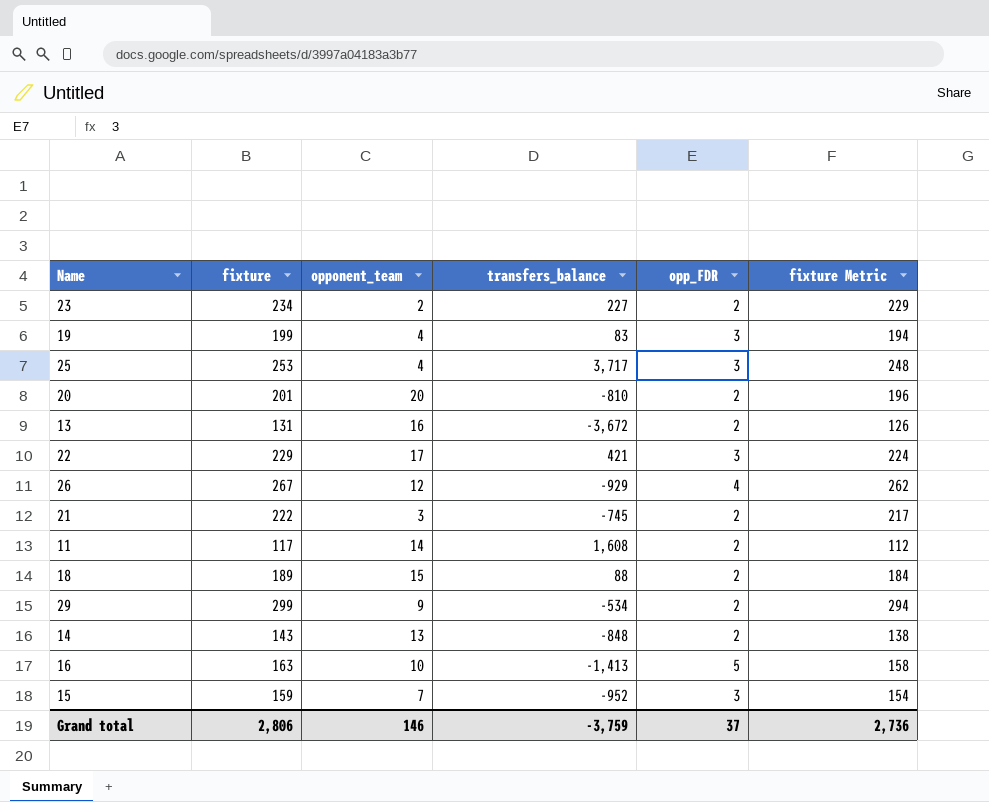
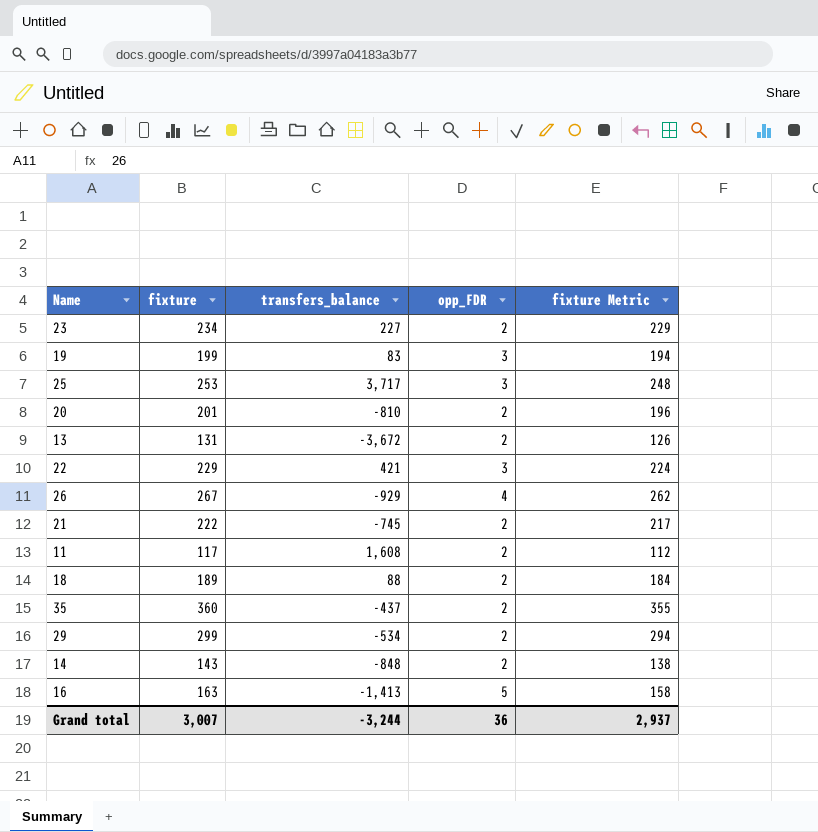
column opponent_team | position: 3 -> none
row 15: 159 | 7 | -952 | 3 | 154 -> none
row 35: none -> 360 | -437 | 2 | 355
Grand total | fixture: 2,806 -> 3,007
Grand total | transfers_balance: -3,759 -> -3,244
Grand total | opp_FDR: 37 -> 36
Grand total | fixture Metric: 2,736 -> 2,937

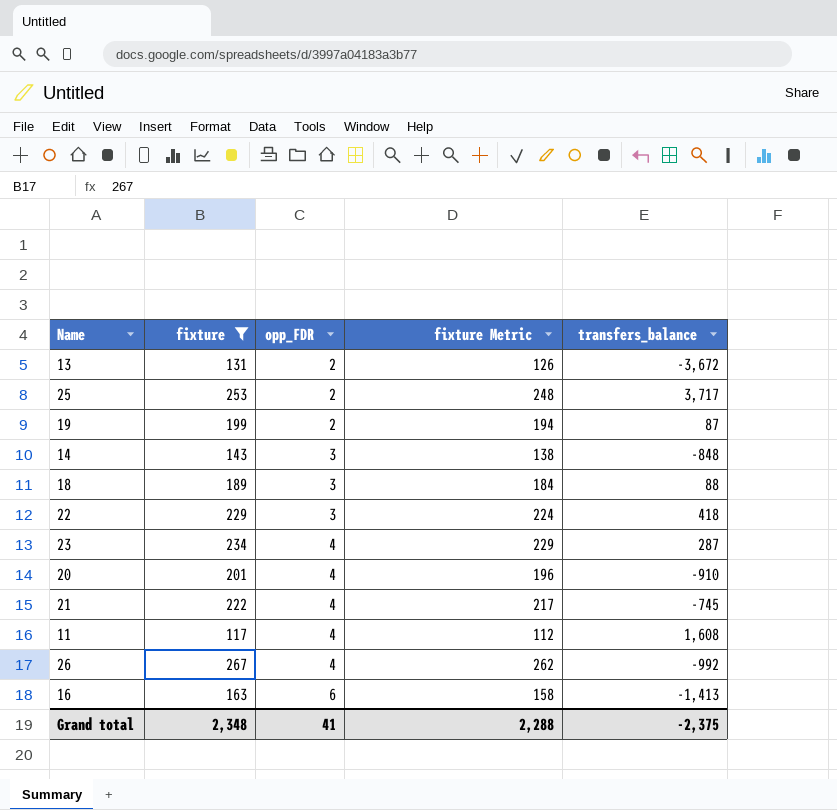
filter: none -> fixture <= 267
row order: none -> opp_FDR ascending
column transfers_balance | position: 3 -> 5
25 | opp_FDR: 3 -> 2
19 | opp_FDR: 3 -> 2
19 | transfers_balance: 83 -> 87
14 | opp_FDR: 2 -> 3
18 | opp_FDR: 2 -> 3
22 | transfers_balance: 421 -> 418
23 | opp_FDR: 2 -> 4
23 | transfers_balance: 227 -> 287
20 | opp_FDR: 2 -> 4
20 | transfers_balance: -810 -> -910
21 | opp_FDR: 2 -> 4
11 | opp_FDR: 2 -> 4
26 | transfers_balance: -929 -> -992
16 | opp_FDR: 5 -> 6
Grand total | fixture: 3,007 -> 2,348
Grand total | opp_FDR: 36 -> 41
Grand total | fixture Metric: 2,937 -> 2,288
Grand total | transfers_balance: -3,244 -> -2,375

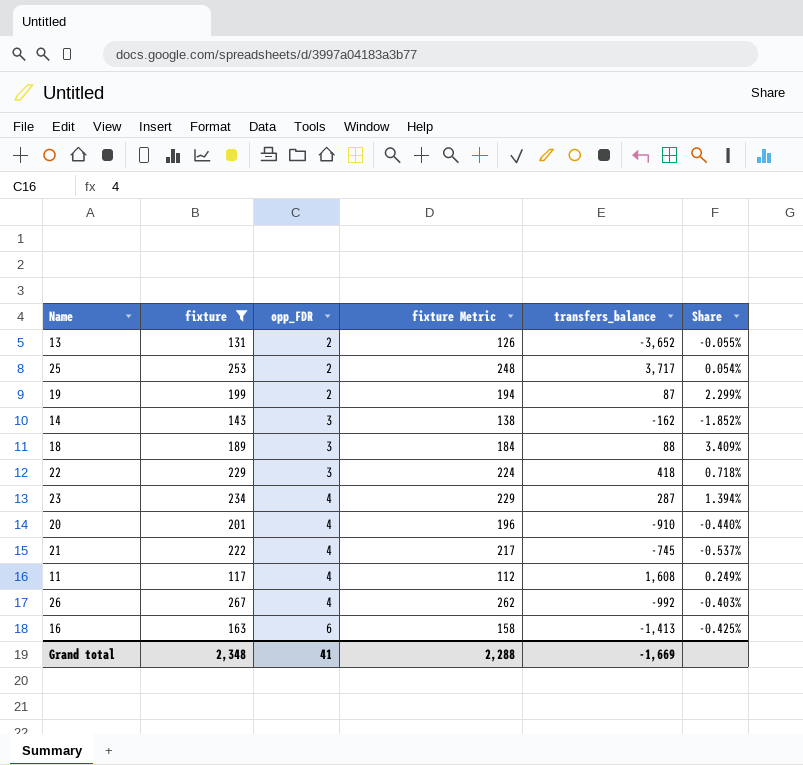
column Share | formula: none -> [opp_FDR] / [transfers_balance]
13 | transfers_balance: -3,672 -> -3,652
14 | transfers_balance: -848 -> -162
Grand total | transfers_balance: -2,375 -> -1,669

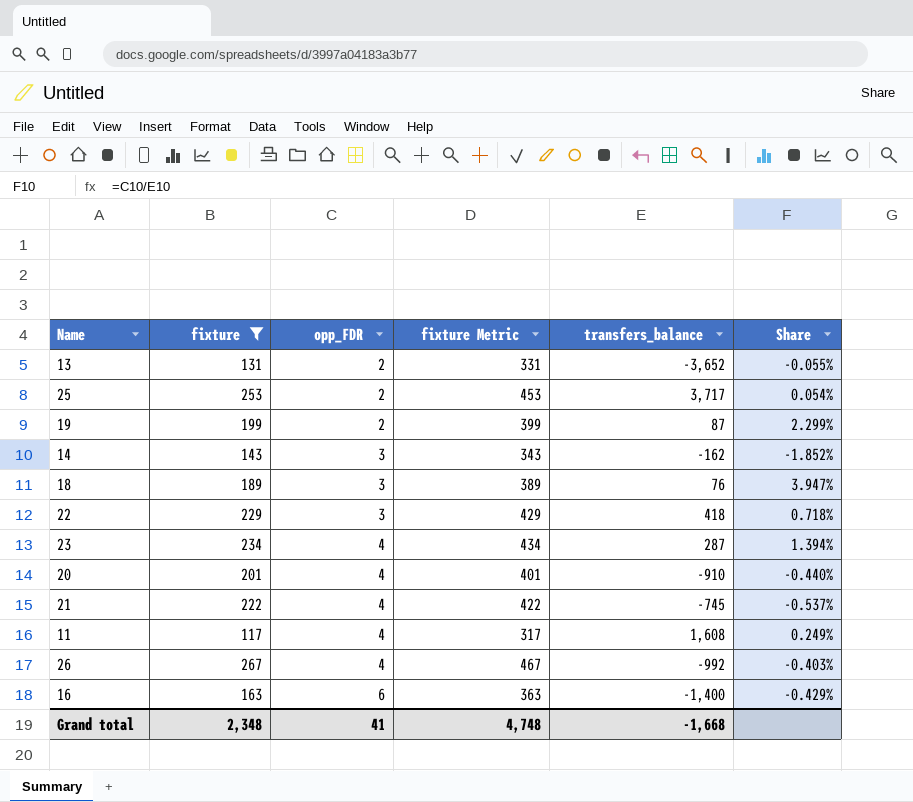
column fixture Metric | formula: [fixture] - 5 -> [fixture] + 200
18 | transfers_balance: 88 -> 76
18 | Share: 3.409% -> 3.947%
16 | transfers_balance: -1,413 -> -1,400
16 | Share: -0.425% -> -0.429%
Grand total | fixture Metric: 2,288 -> 4,748
Grand total | transfers_balance: -1,669 -> -1,668

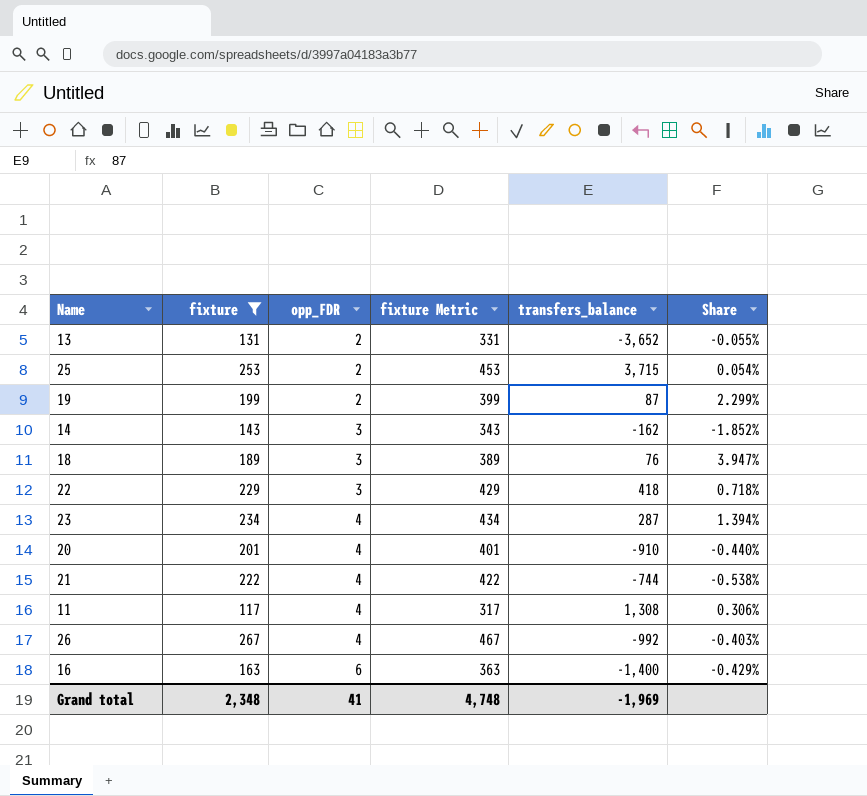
25 | transfers_balance: 3,717 -> 3,715
21 | transfers_balance: -745 -> -744
21 | Share: -0.537% -> -0.538%
11 | transfers_balance: 1,608 -> 1,308
11 | Share: 0.249% -> 0.306%
Grand total | transfers_balance: -1,668 -> -1,969

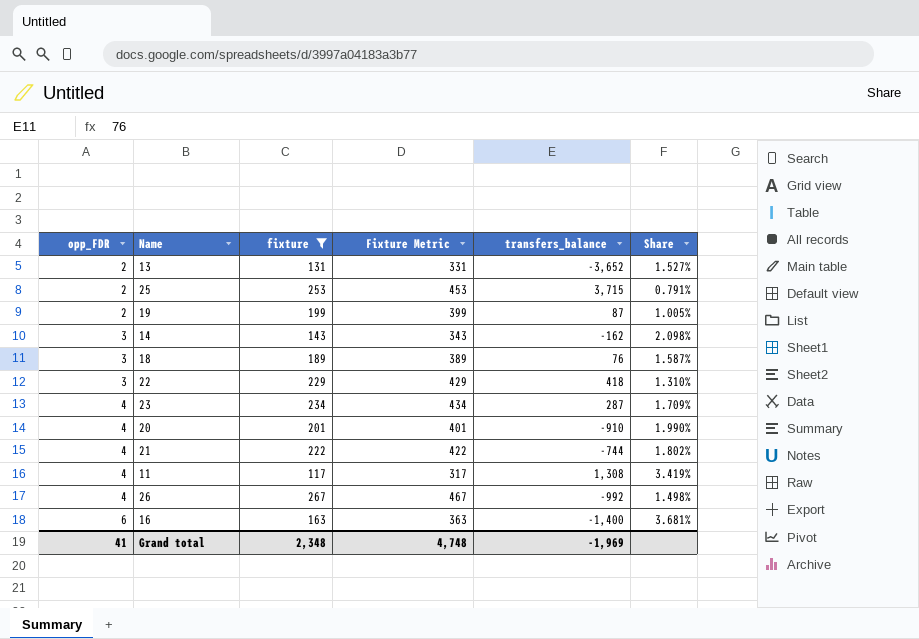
column opp_FDR | position: 3 -> 1
column name: fixture Metric -> Fixture Metric
column Share | formula: [opp_FDR] / [transfers_balance] -> [opp_FDR] / [fixture]

